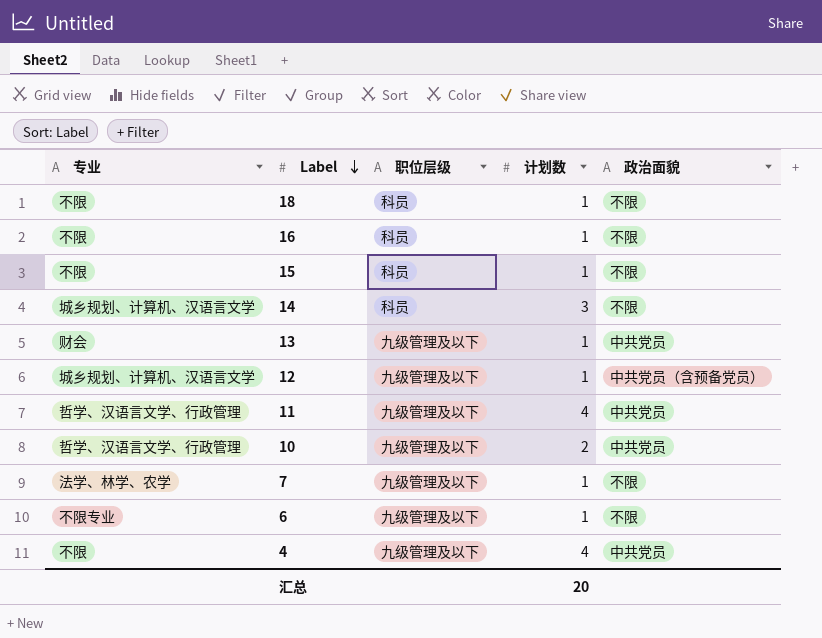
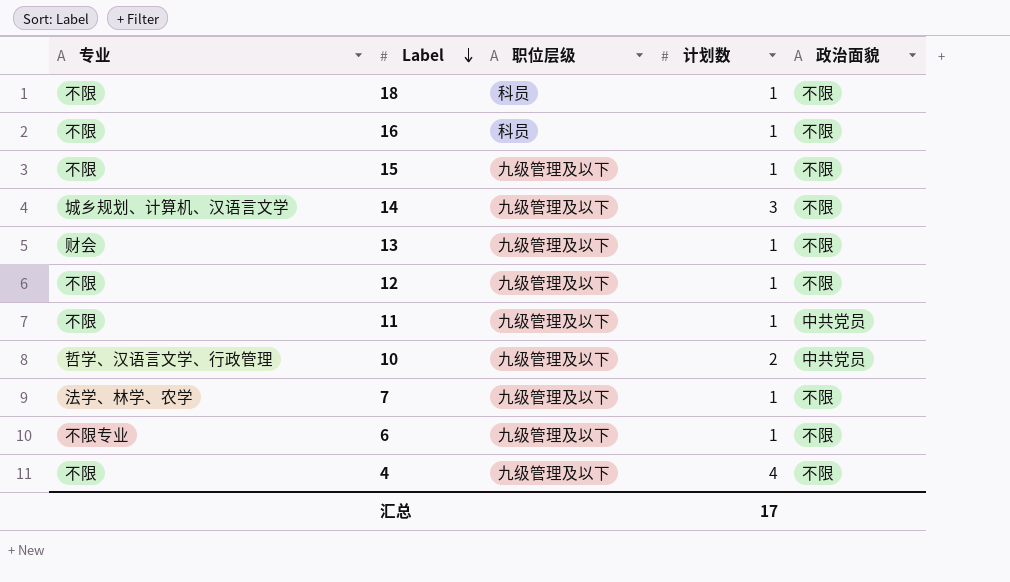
15 | 职位层级: 科员 -> 九级管理及以下
14 | 职位层级: 科员 -> 九级管理及以下
13 | 政治面貌: 中共党员 -> 不限
12 | 专业: 城乡规划、计算机、汉语言文学 -> 不限
12 | 政治面貌: 中共党员（含预备党员） -> 不限
11 | 专业: 哲学、汉语言文学、行政管理 -> 不限
11 | 计划数: 4 -> 1
4 | 政治面貌: 中共党员 -> 不限
汇总 | 计划数: 20 -> 17

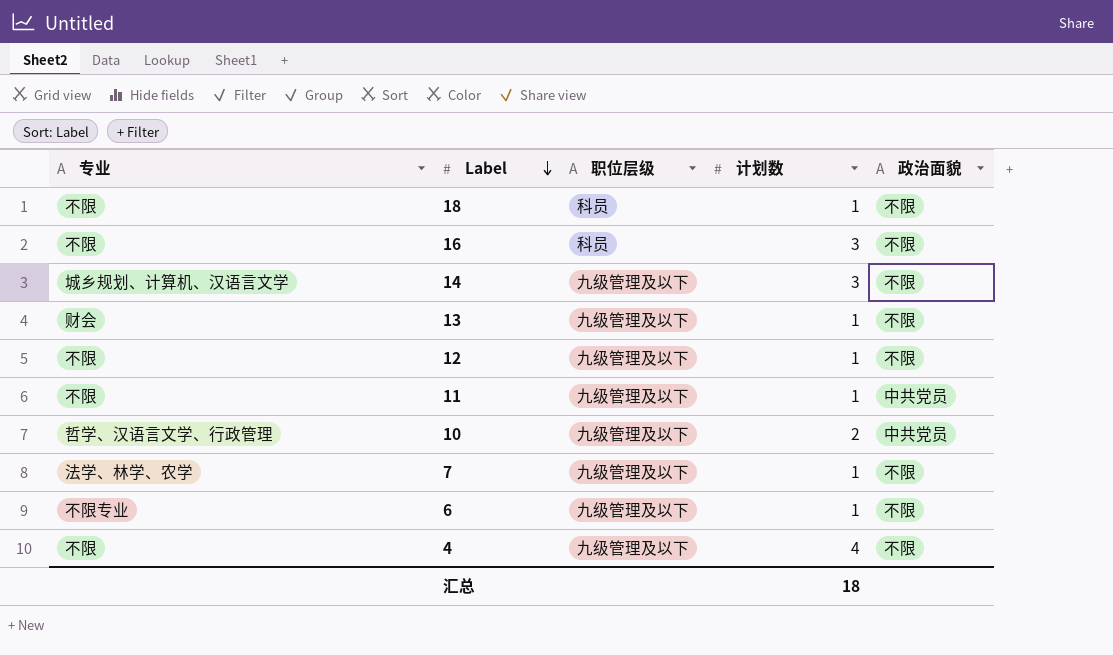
row 15: 不限 | 九级管理及以下 | 1 | 不限 -> none
16 | 计划数: 1 -> 3
汇总 | 计划数: 17 -> 18

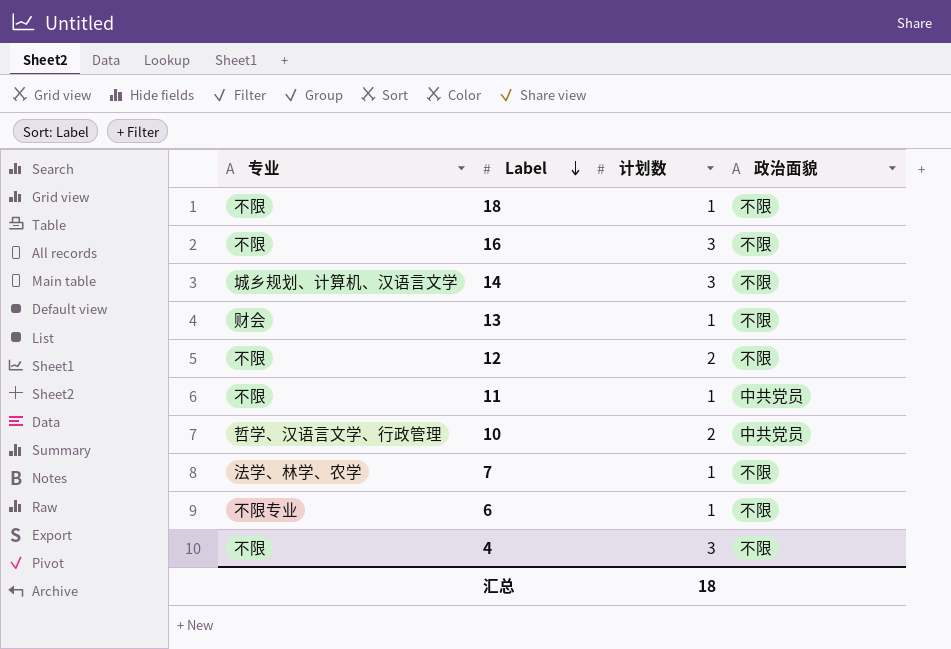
column 职位层级 | position: 3 -> none
12 | 计划数: 1 -> 2
4 | 计划数: 4 -> 3

